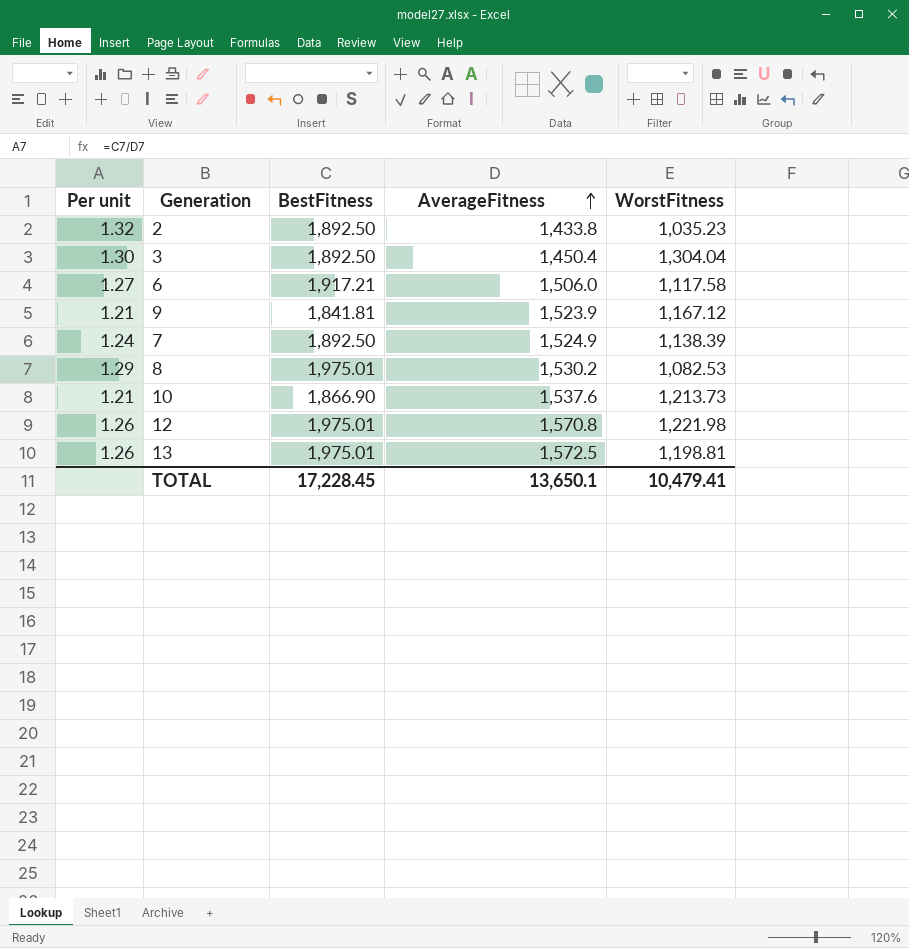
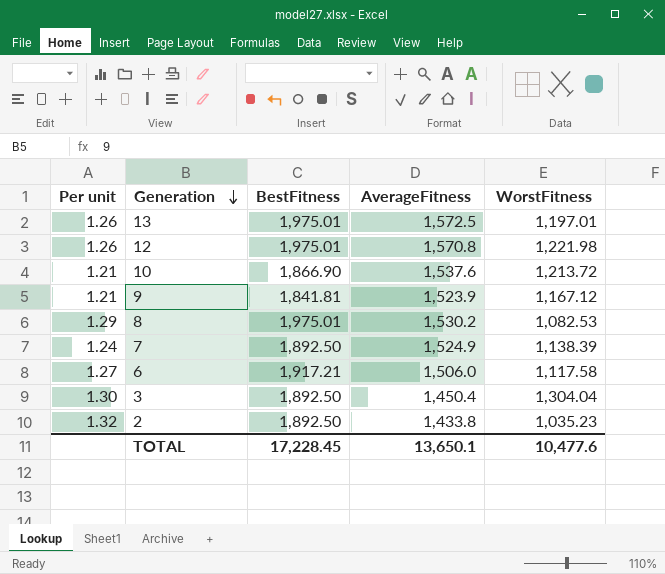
row order: AverageFitness ascending -> Generation descending
13 | WorstFitness: 1,198.81 -> 1,197.01
10 | WorstFitness: 1,213.73 -> 1,213.72
TOTAL | WorstFitness: 10,479.41 -> 10,477.6

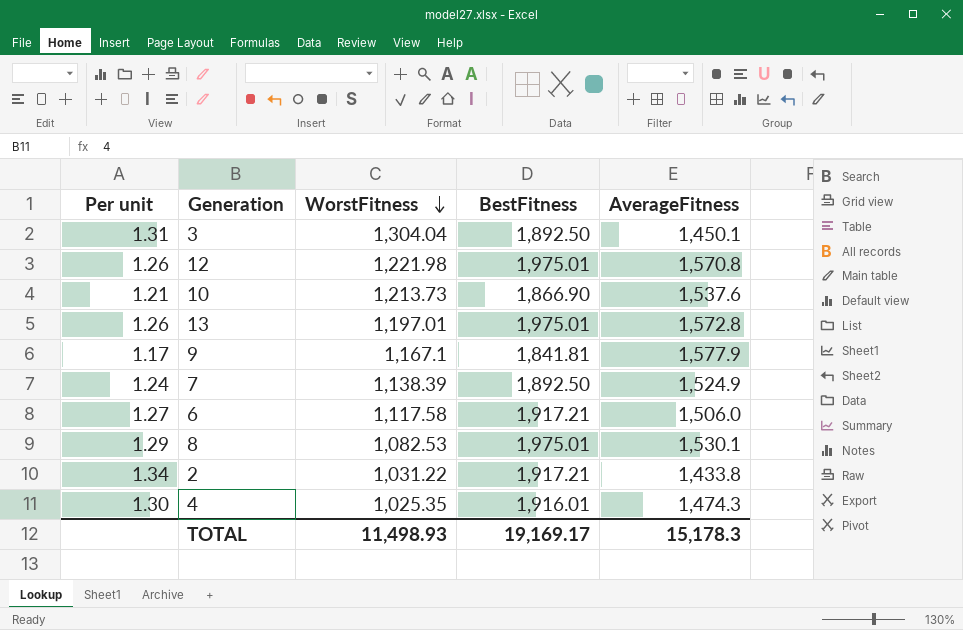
row order: Generation descending -> WorstFitness descending
column WorstFitness | position: 5 -> 3
3 | Per unit: 1.30 -> 1.31
3 | AverageFitness: 1,450.4 -> 1,450.1
10 | WorstFitness: 1,213.72 -> 1,213.73
13 | AverageFitness: 1,572.5 -> 1,572.8
9 | Per unit: 1.21 -> 1.17
9 | WorstFitness: 1,167.12 -> 1,167.1
9 | AverageFitness: 1,523.9 -> 1,577.9
8 | AverageFitness: 1,530.2 -> 1,530.1
2 | Per unit: 1.32 -> 1.34
2 | WorstFitness: 1,035.23 -> 1,031.22
2 | BestFitness: 1,892.50 -> 1,917.21
row 4: none -> 1.30 | 1,025.35 | 1,916.01 | 1,474.3
TOTAL | WorstFitness: 10,477.6 -> 11,498.93
TOTAL | BestFitness: 17,228.45 -> 19,169.17
TOTAL | AverageFitness: 13,650.1 -> 15,178.3

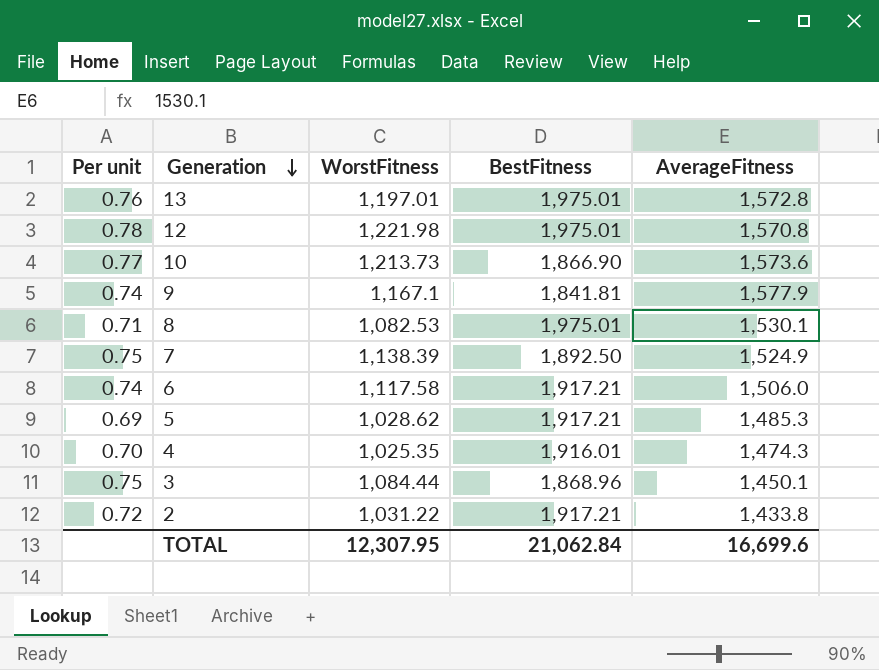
row order: WorstFitness descending -> Generation descending
column Per unit | formula: [BestFitness] / [AverageFitness] -> [WorstFitness] / [AverageFitness]
10 | AverageFitness: 1,537.6 -> 1,573.6
row 5: none -> 0.69 | 1,028.62 | 1,917.21 | 1,485.3
3 | WorstFitness: 1,304.04 -> 1,084.44
3 | BestFitness: 1,892.50 -> 1,868.96
TOTAL | WorstFitness: 11,498.93 -> 12,307.95
TOTAL | BestFitness: 19,169.17 -> 21,062.84
TOTAL | AverageFitness: 15,178.3 -> 16,699.6

